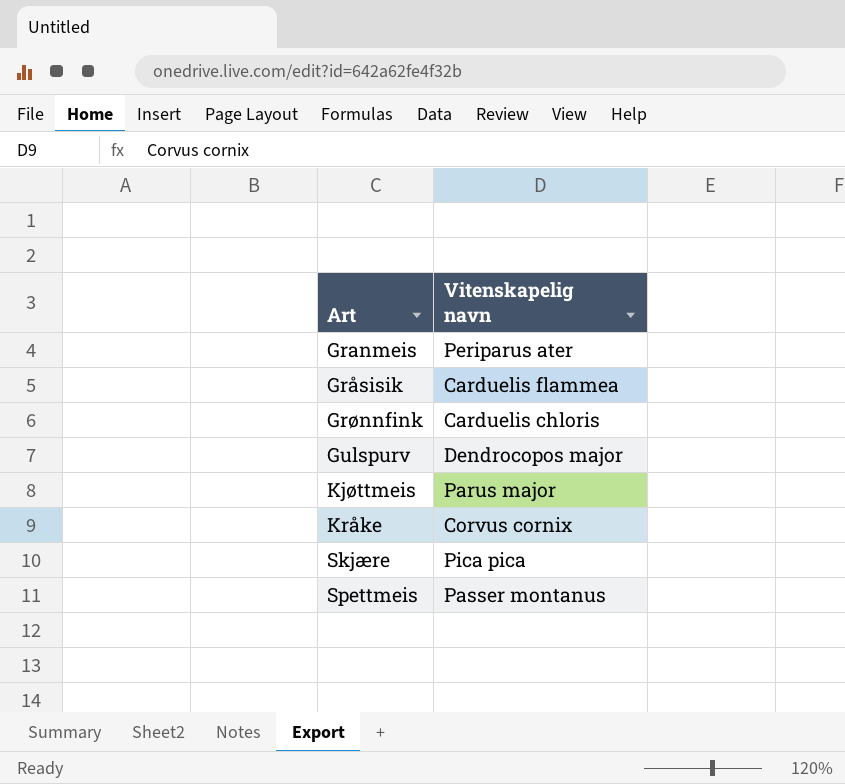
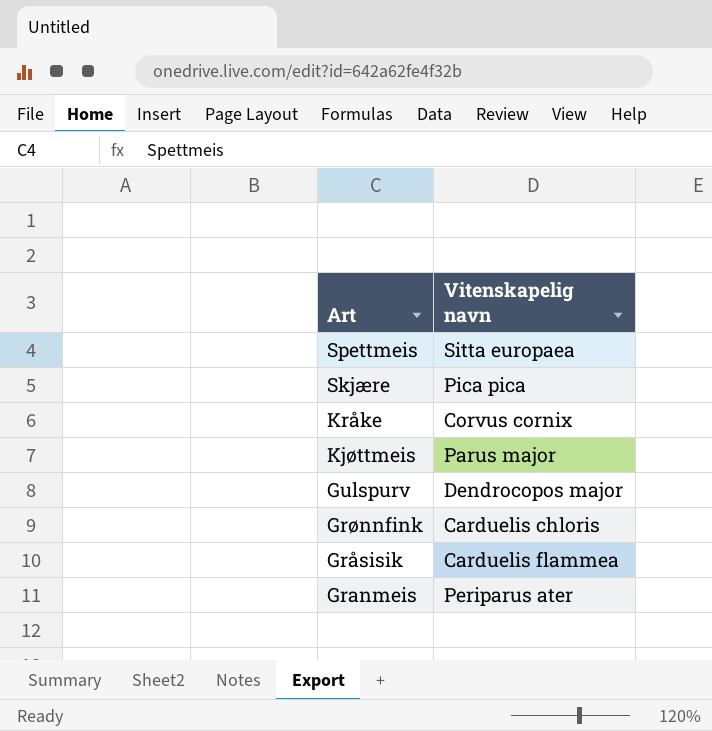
row order: Art ascending -> Art descending
Spettmeis | Vitenskapelig navn: Passer montanus -> Sitta europaea

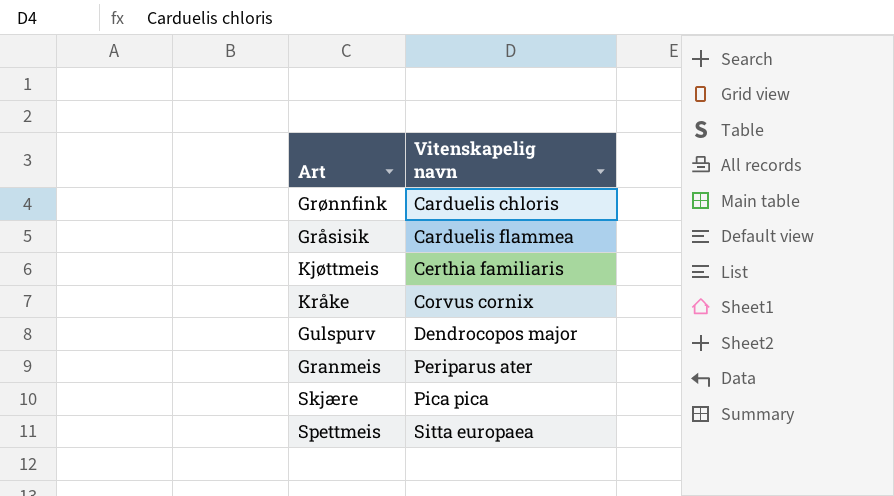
row order: Art descending -> Vitenskapelig navn ascending
Kjøttmeis | Vitenskapelig navn: Parus major -> Certhia familiaris

